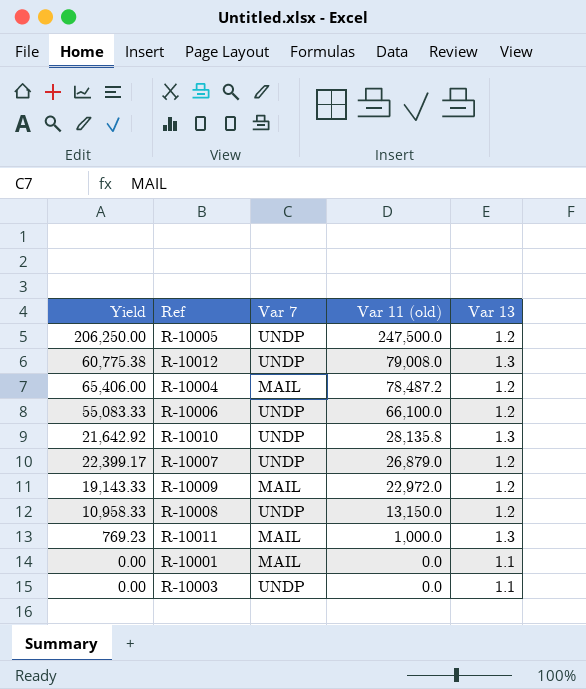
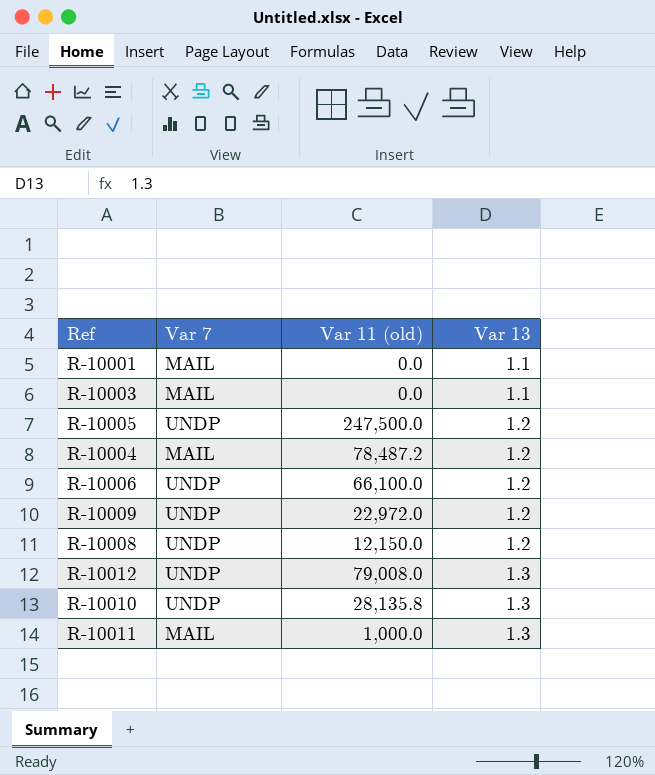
row order: Var 11 (old) descending -> Var 13 ascending
column Yield | formula: [Var 11 (old)] / [Var 13] -> none
row R-10007: 22,399.17 | UNDP | 26,879.0 | 1.2 -> none
R-10003 | Var 7: UNDP -> MAIL
R-10009 | Var 7: MAIL -> UNDP
R-10008 | Var 11 (old): 13,150.0 -> 12,150.0

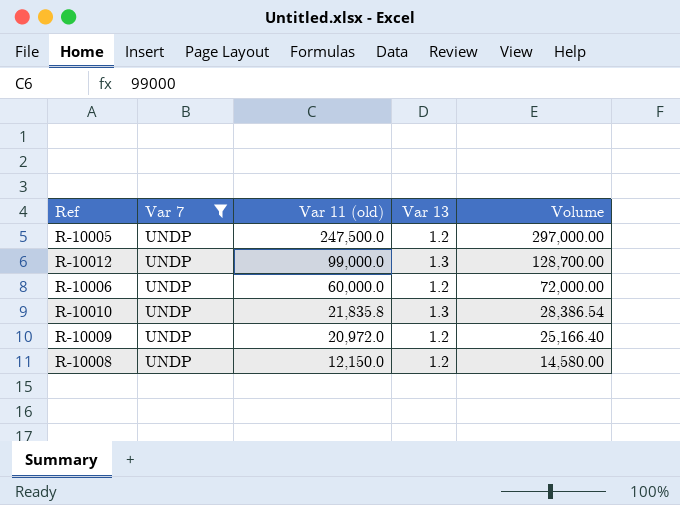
filter: none -> Var 7 = UNDP
row order: Var 13 ascending -> Var 11 (old) descending
column Volume | formula: none -> [Var 11 (old)] * [Var 13]
R-10012 | Var 11 (old): 79,008.0 -> 99,000.0
R-10006 | Var 11 (old): 66,100.0 -> 60,000.0
R-10010 | Var 11 (old): 28,135.8 -> 21,835.8
R-10009 | Var 11 (old): 22,972.0 -> 20,972.0

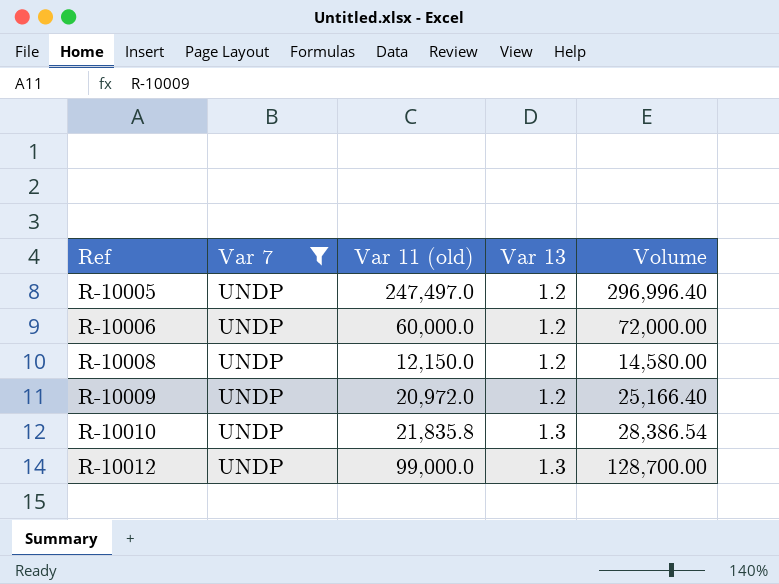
row order: Var 11 (old) descending -> Ref ascending
R-10005 | Var 11 (old): 247,500.0 -> 247,497.0
R-10005 | Volume: 297,000.00 -> 296,996.40

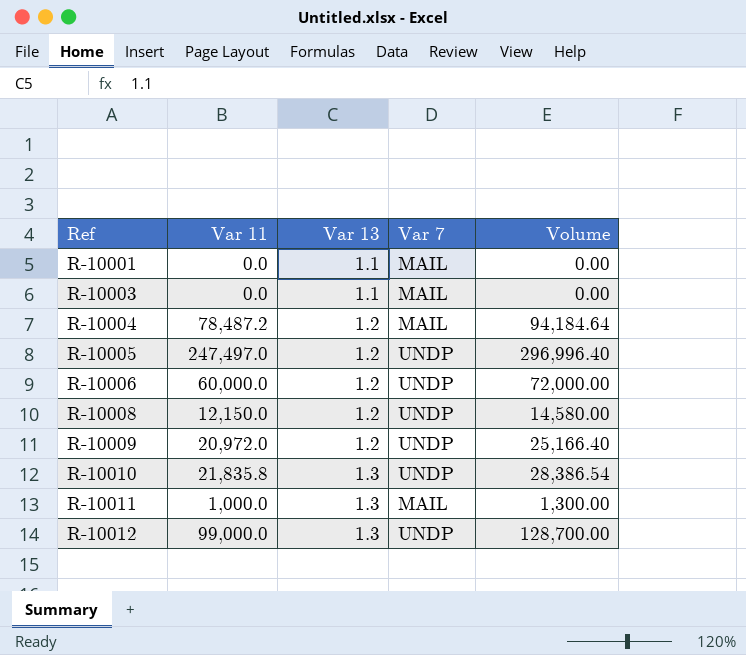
filter: Var 7 = UNDP -> none
column name: Var 11 (old) -> Var 11
column Var 7 | position: 2 -> 4

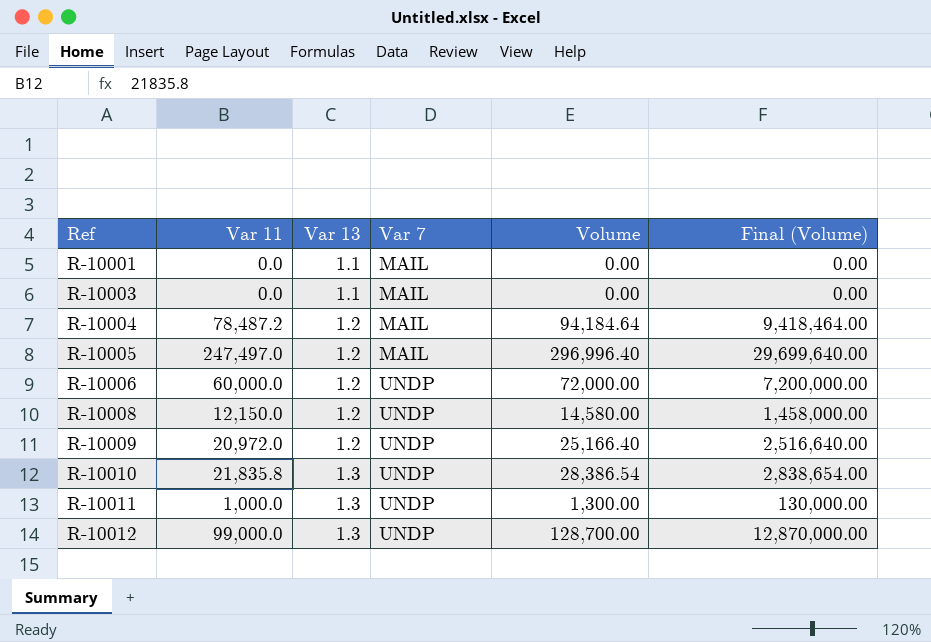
column Final (Volume) | formula: none -> [Volume] * 100
R-10005 | Var 7: UNDP -> MAIL
R-10011 | Var 7: MAIL -> UNDP

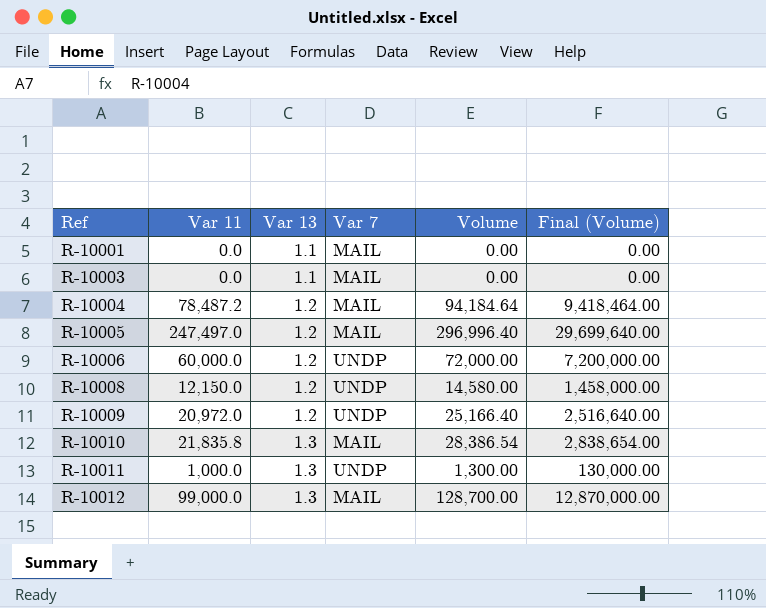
R-10010 | Var 7: UNDP -> MAIL
R-10012 | Var 7: UNDP -> MAIL

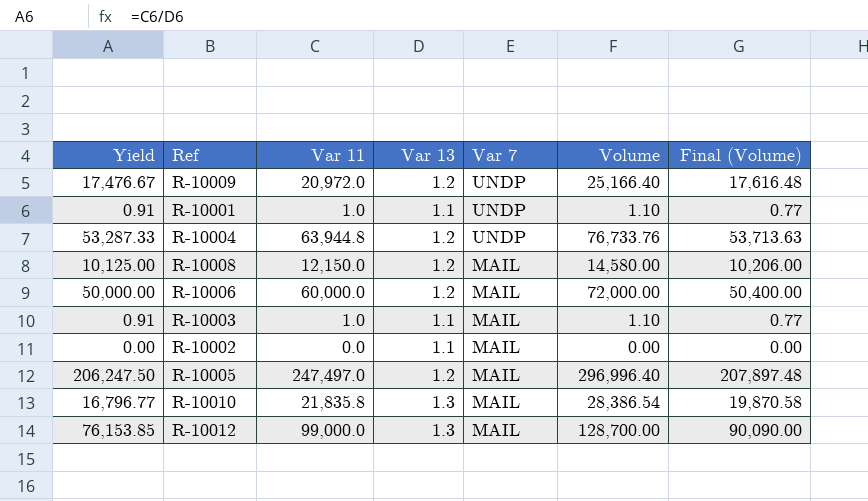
row order: Ref ascending -> Var 7 descending
column Yield | formula: none -> [Var 11] / [Var 13]
column Final (Volume) | formula: [Volume] * 100 -> [Volume] * 0.7
row R-10011: 1,000.0 | 1.3 | UNDP | 1,300.00 | 130,000.00 -> none
R-10001 | Var 11: 0.0 -> 1.0
R-10001 | Var 7: MAIL -> UNDP
R-10001 | Volume: 0.00 -> 1.10
R-10004 | Var 11: 78,487.2 -> 63,944.8
R-10004 | Var 7: MAIL -> UNDP
R-10004 | Volume: 94,184.64 -> 76,733.76
R-10008 | Var 7: UNDP -> MAIL
R-10006 | Var 7: UNDP -> MAIL
R-10003 | Var 11: 0.0 -> 1.0
R-10003 | Volume: 0.00 -> 1.10
row R-10002: none -> 0.00 | 0.0 | 1.1 | MAIL | 0.00 | 0.00

